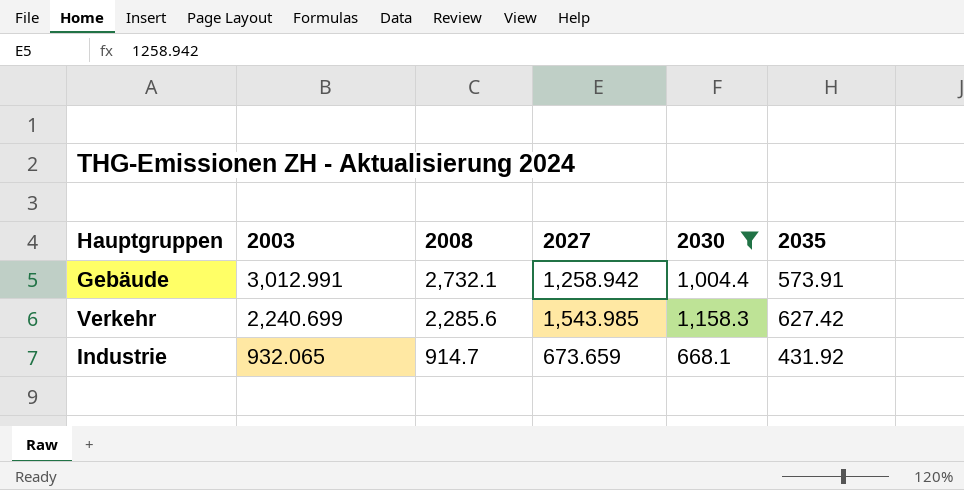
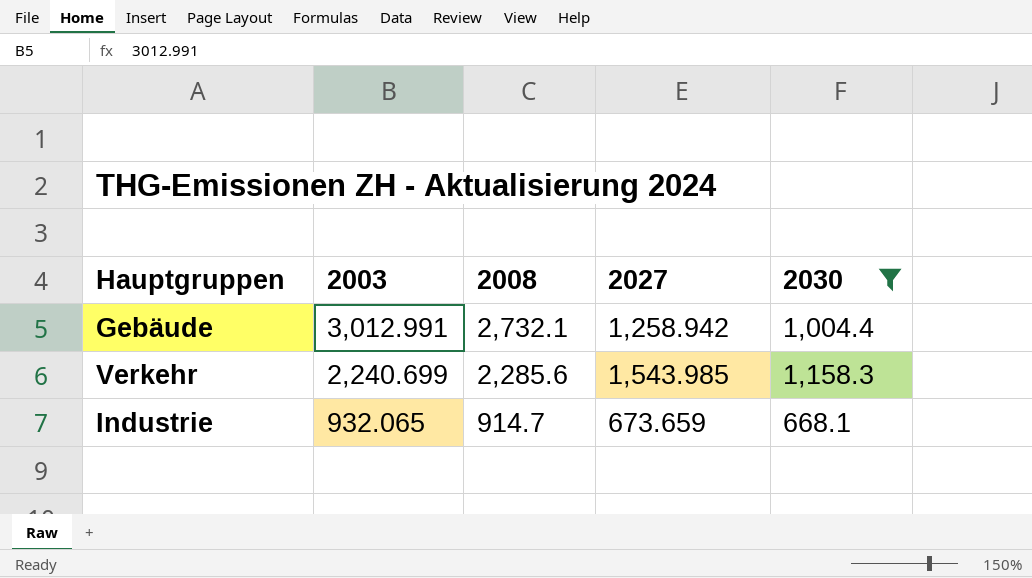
column 2035 | position: 6 -> none

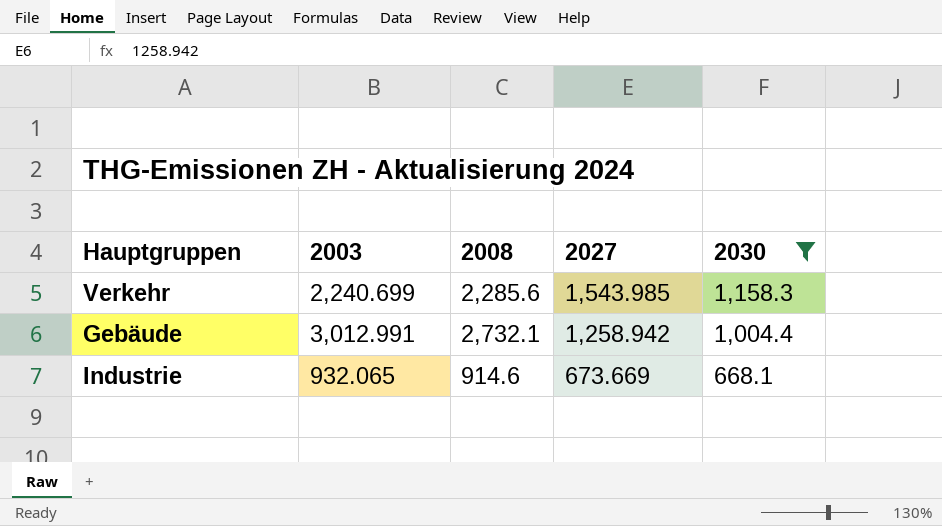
row order: 2003 descending -> 2027 descending
Industrie | 2008: 914.7 -> 914.6
Industrie | 2027: 673.659 -> 673.669

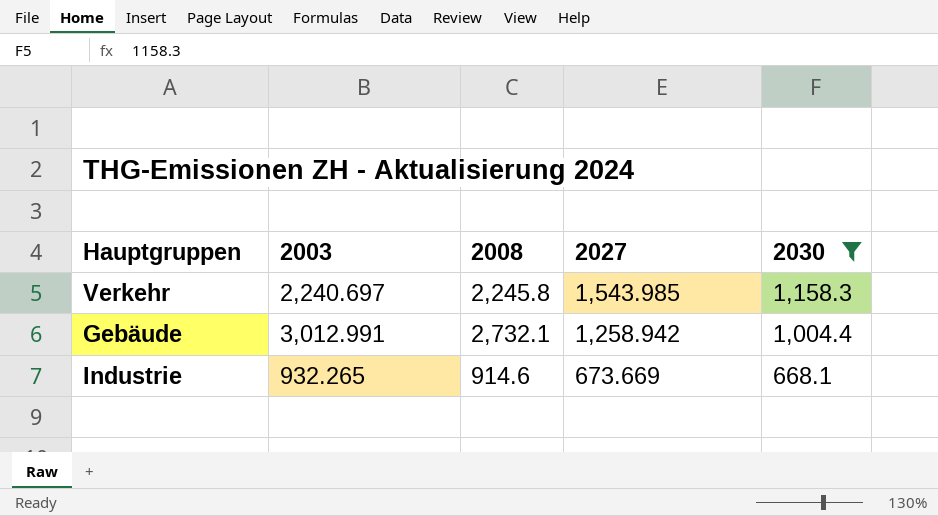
Verkehr | 2003: 2,240.699 -> 2,240.697
Verkehr | 2008: 2,285.6 -> 2,245.8
Industrie | 2003: 932.065 -> 932.265

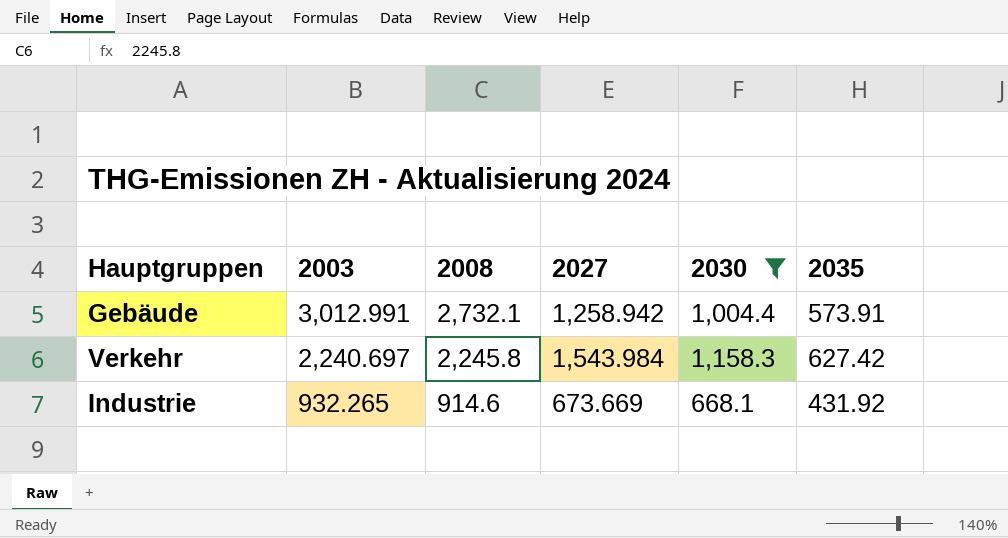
row order: 2027 descending -> 2003 descending
column 2035 | position: none -> 6
Verkehr | 2027: 1,543.985 -> 1,543.984

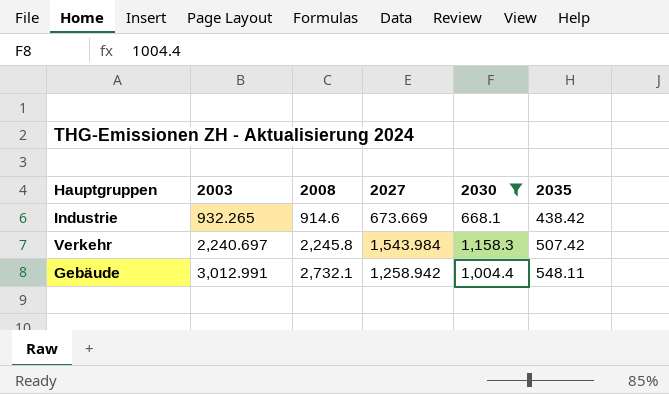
row order: 2003 descending -> 2003 ascending
Industrie | 2035: 431.92 -> 438.42
Verkehr | 2035: 627.42 -> 507.42
Gebäude | 2035: 573.91 -> 548.11

